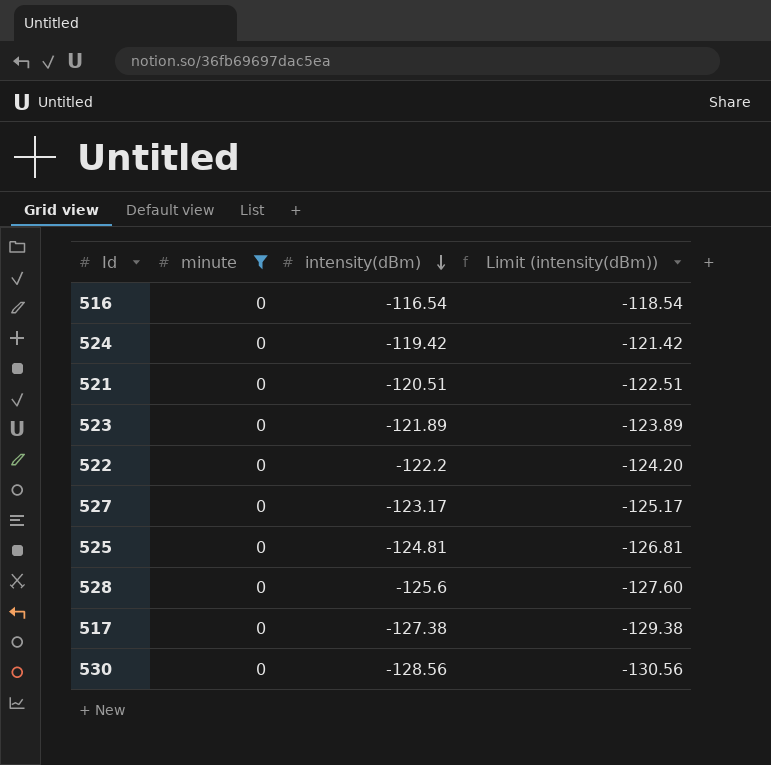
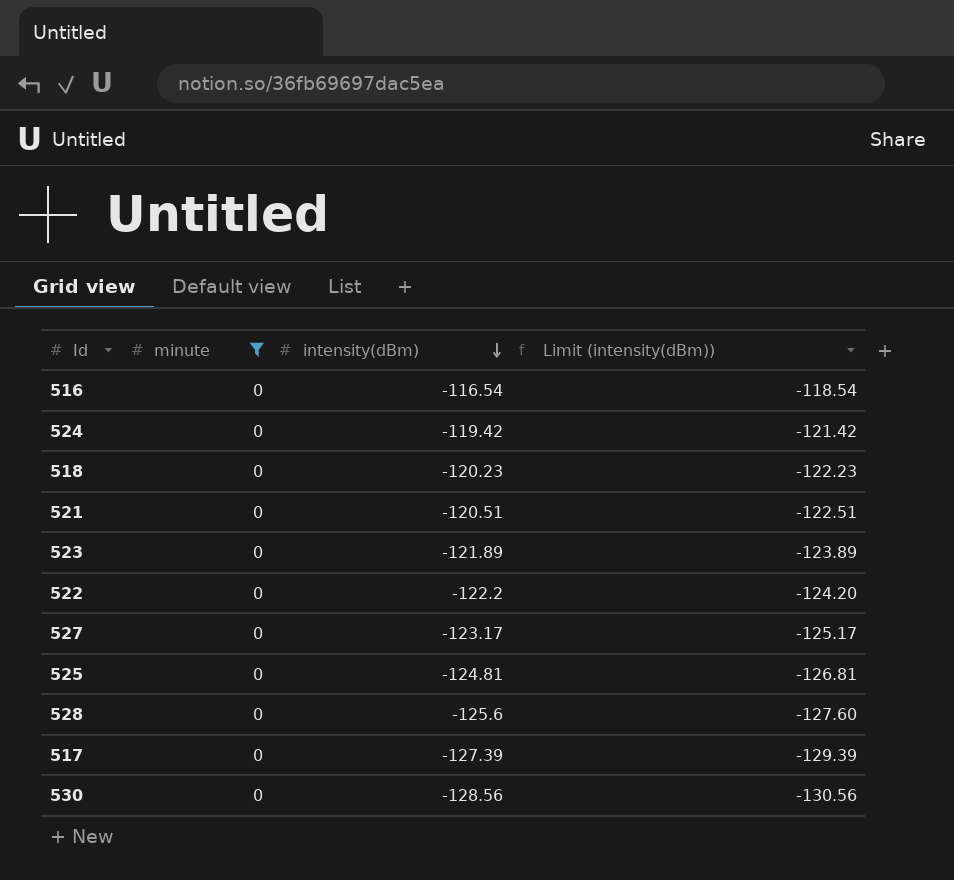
row 518: none -> 0 | -120.23 | -122.23
517 | intensity(dBm): -127.38 -> -127.39
517 | Limit (intensity(dBm)): -129.38 -> -129.39

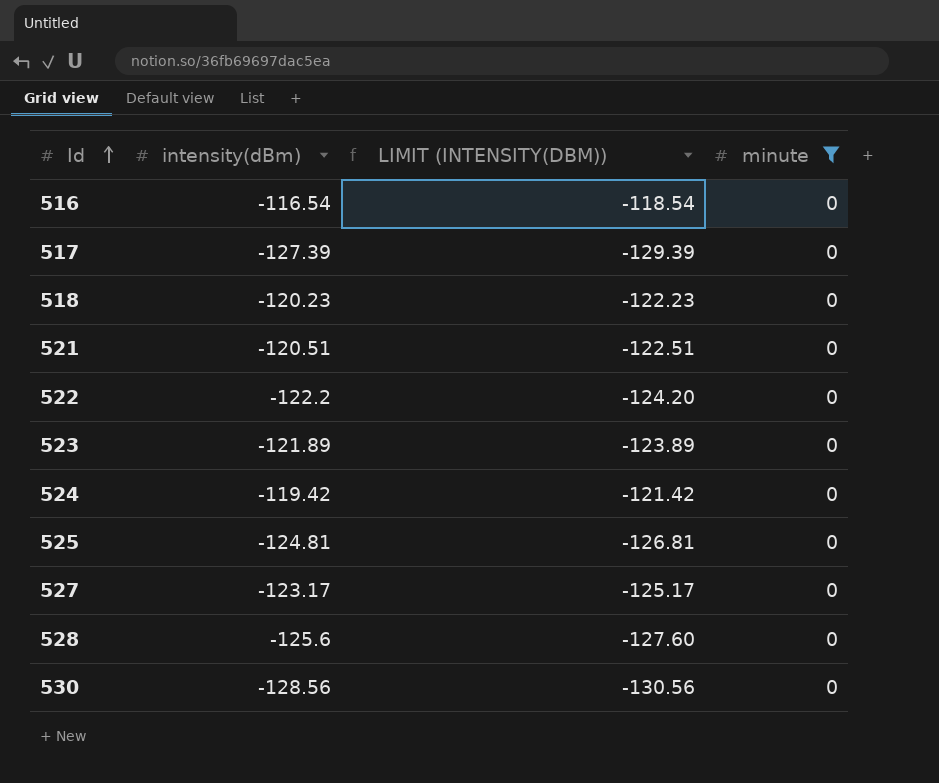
row order: intensity(dBm) descending -> Id ascending
column name: Limit (intensity(dBm)) -> LIMIT (INTENSITY(DBM))
column minute | position: 2 -> 4

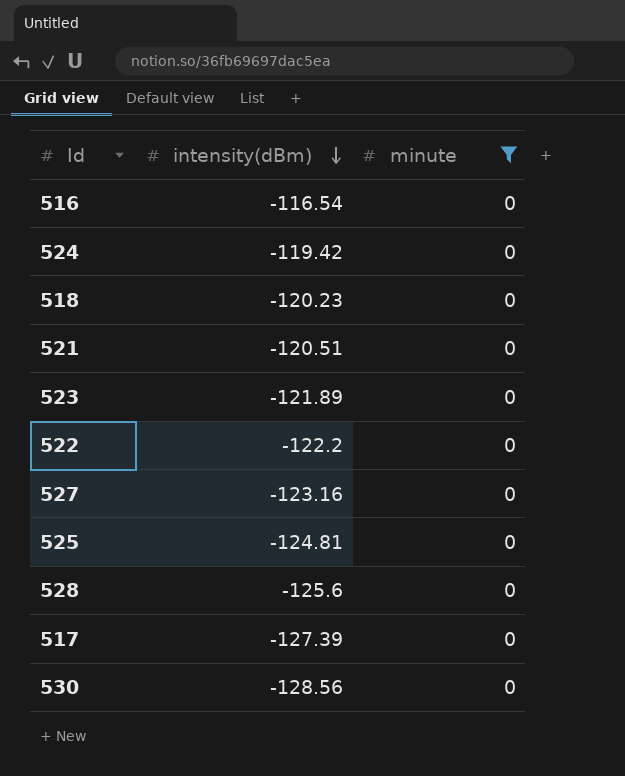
row order: Id ascending -> intensity(dBm) descending
column LIMIT (INTENSITY(DBM)) | formula: [intensity(dBm)] - 2 -> none
527 | intensity(dBm): -123.17 -> -123.16

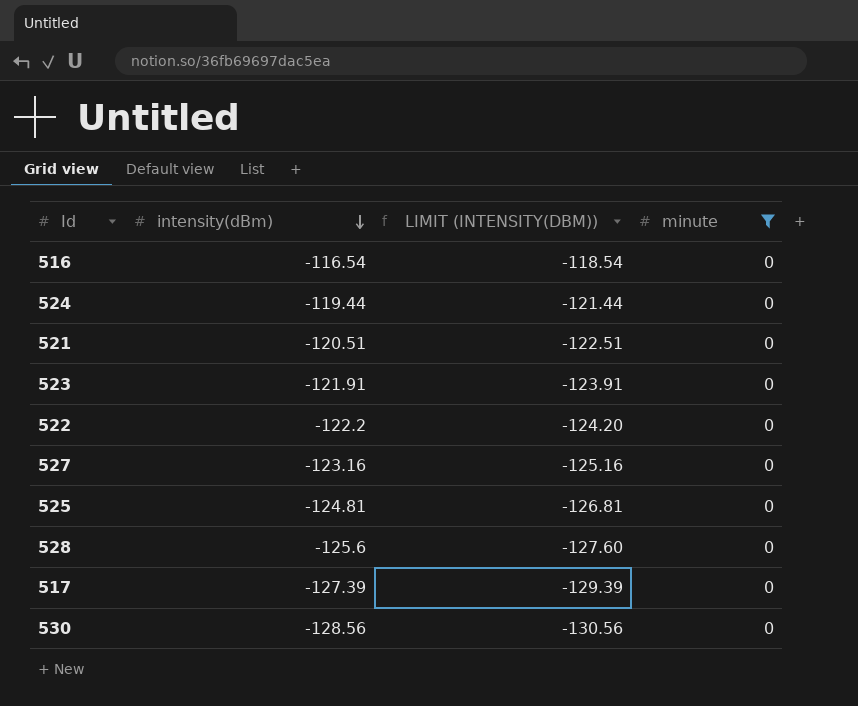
column LIMIT (INTENSITY(DBM)) | formula: none -> [intensity(dBm)] - 2
row 518: -120.23 | 0 -> none
524 | intensity(dBm): -119.42 -> -119.44
523 | intensity(dBm): -121.89 -> -121.91

